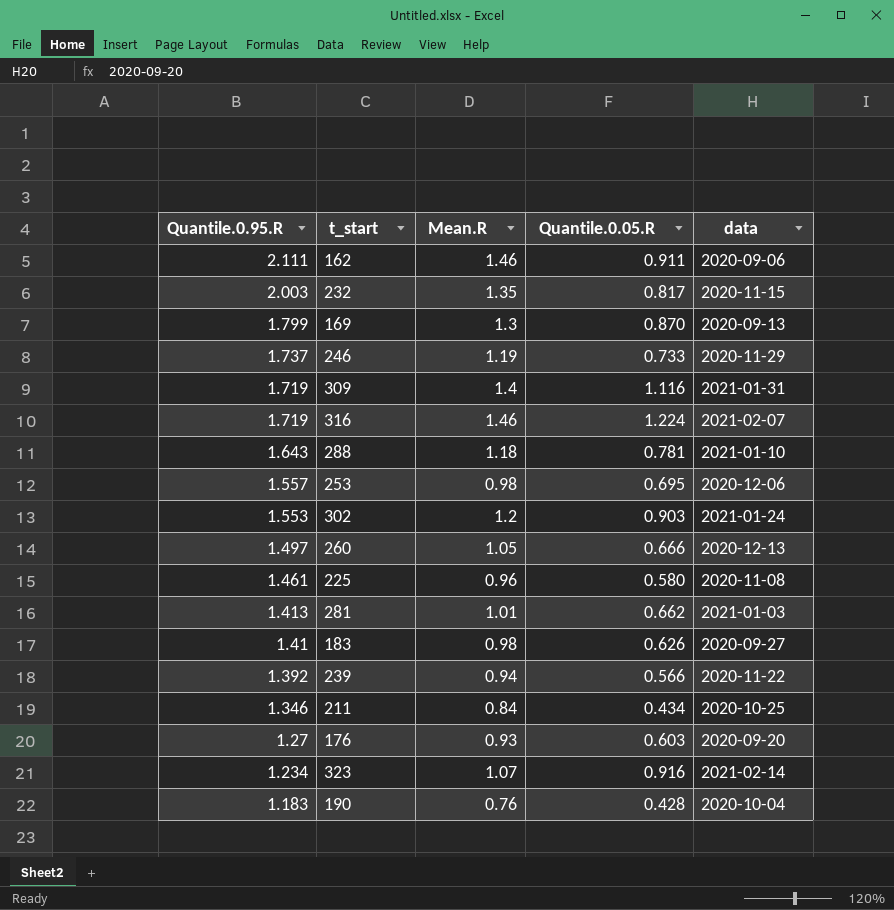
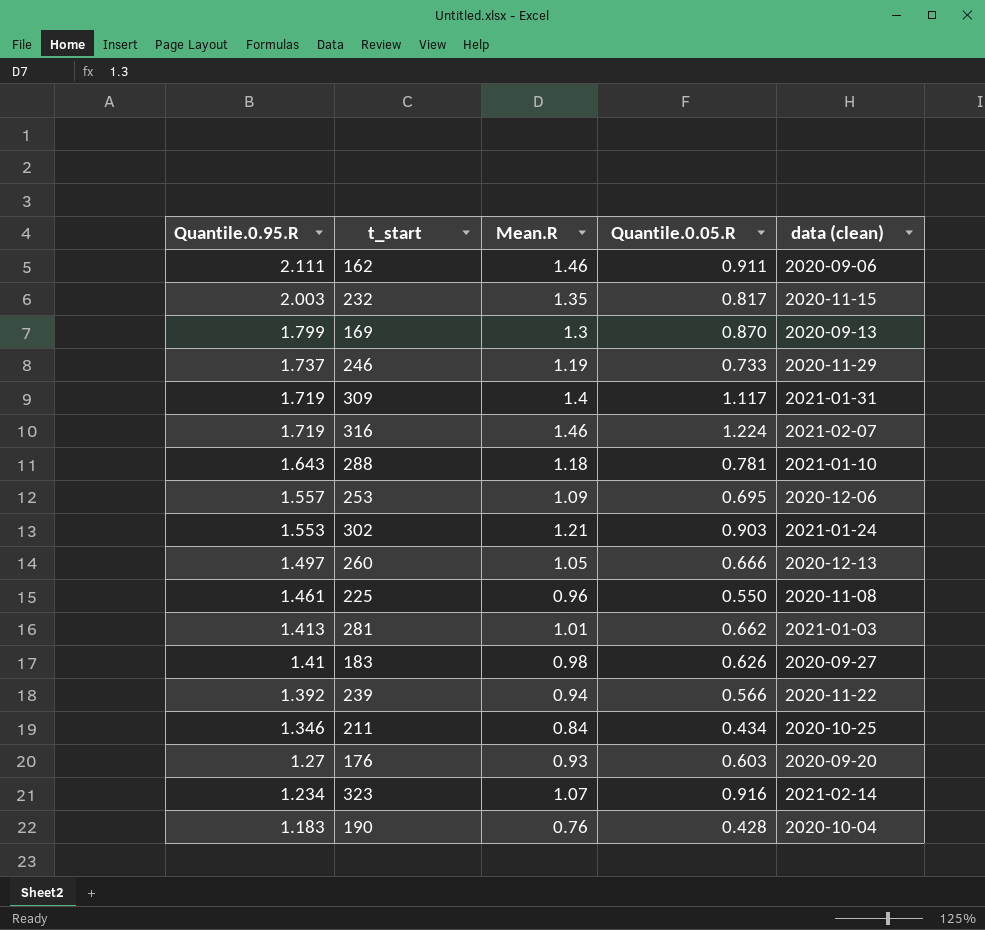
column name: data -> data (clean)
309 | Quantile.0.05.R: 1.116 -> 1.117
253 | Mean.R: 0.98 -> 1.09
302 | Mean.R: 1.2 -> 1.21
225 | Quantile.0.05.R: 0.580 -> 0.550

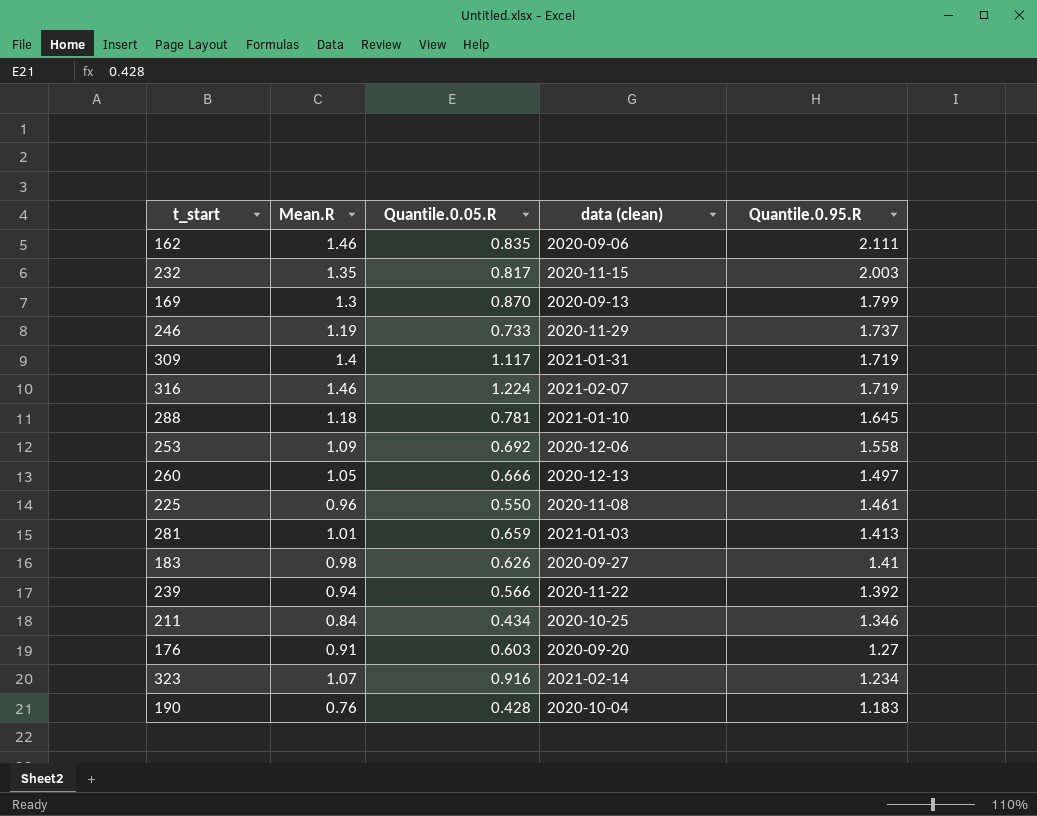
column Quantile.0.95.R | position: 1 -> 5
row 302: 1.553 | 1.21 | 0.903 | 2021-01-24 -> none
162 | Quantile.0.05.R: 0.911 -> 0.835
288 | Quantile.0.95.R: 1.643 -> 1.645
253 | Quantile.0.05.R: 0.695 -> 0.692
253 | Quantile.0.95.R: 1.557 -> 1.558
281 | Quantile.0.05.R: 0.662 -> 0.659
176 | Mean.R: 0.93 -> 0.91

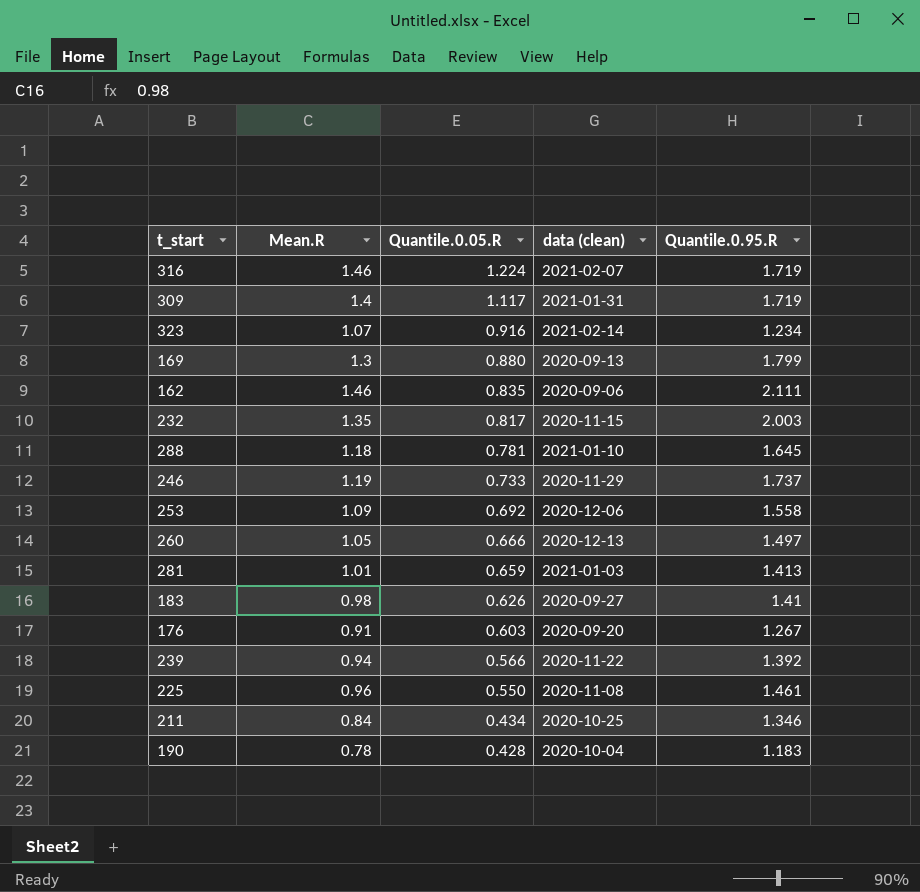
row order: Quantile.0.95.R descending -> Quantile.0.05.R descending
169 | Quantile.0.05.R: 0.870 -> 0.880
176 | Quantile.0.95.R: 1.27 -> 1.267
190 | Mean.R: 0.76 -> 0.78

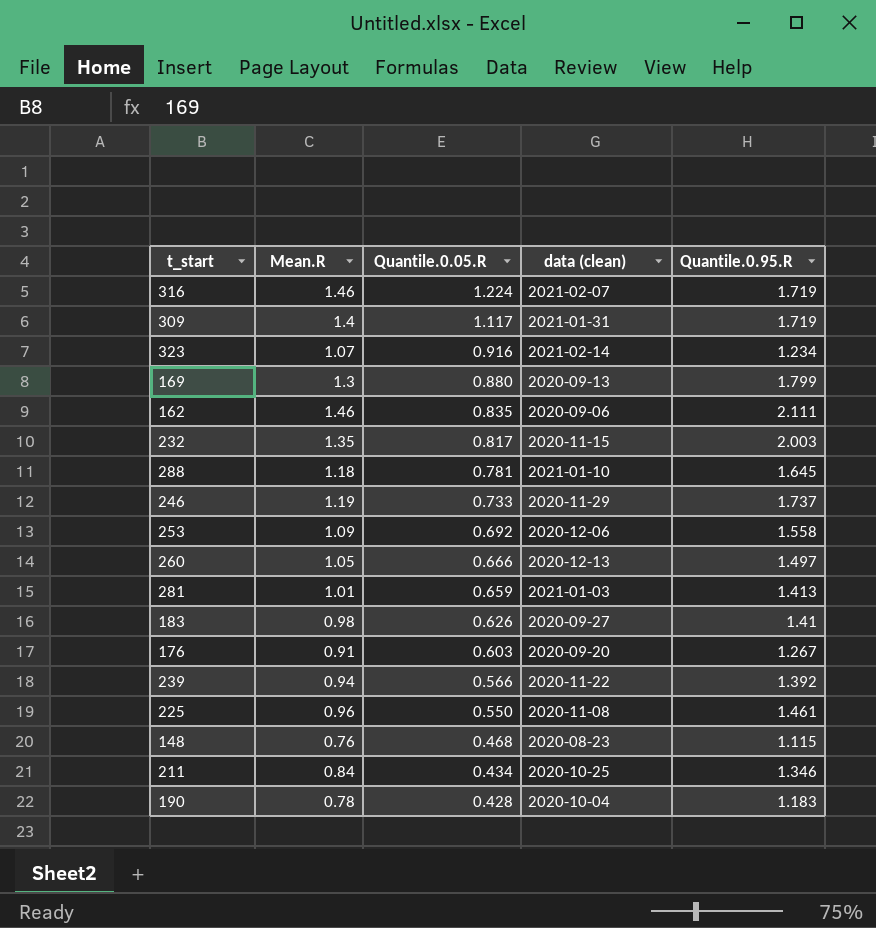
row 148: none -> 0.76 | 0.468 | 2020-08-23 | 1.115

